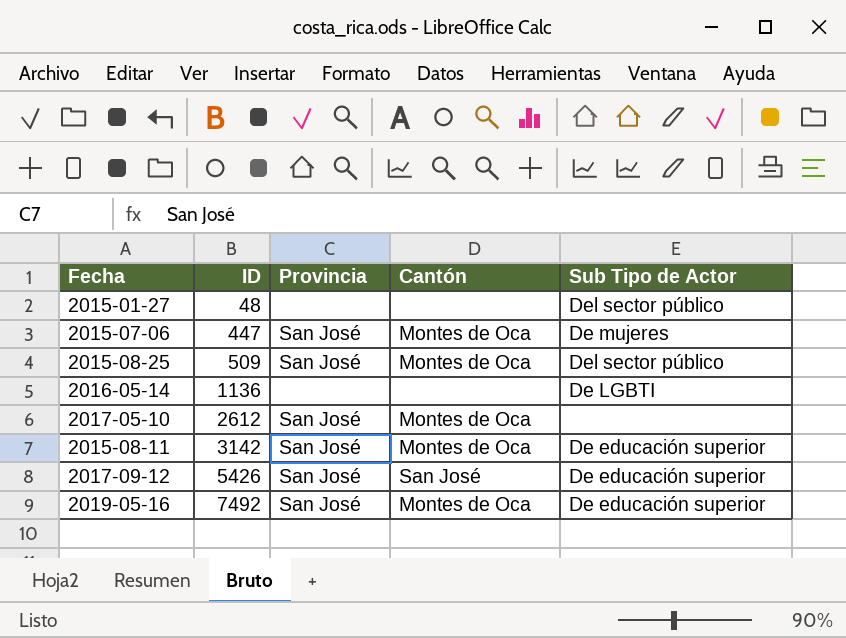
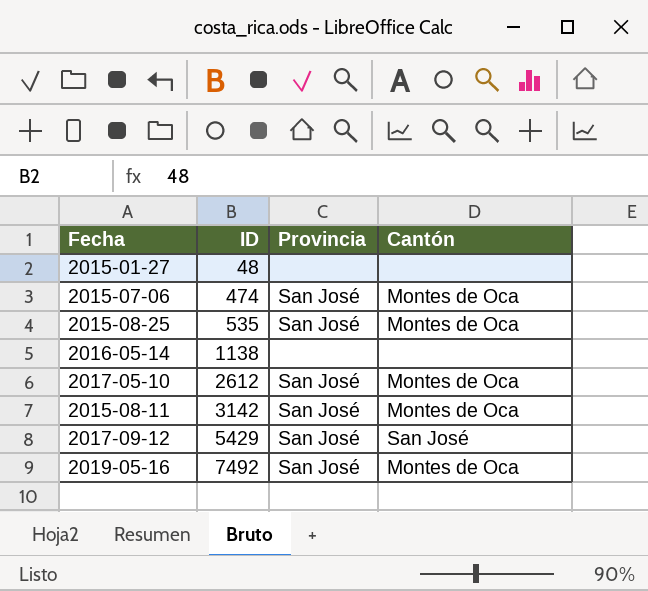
column Sub Tipo de Actor | position: 5 -> none
2015-07-06 | ID: 447 -> 474
2015-08-25 | ID: 509 -> 535
2016-05-14 | ID: 1136 -> 1138
2017-09-12 | ID: 5426 -> 5429

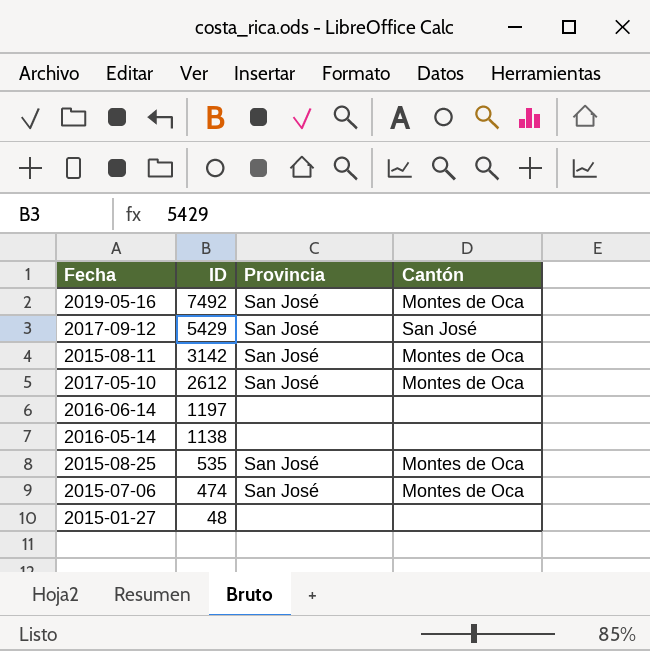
row order: ID ascending -> ID descending
row 2016-06-14: none -> 1197 | none | none

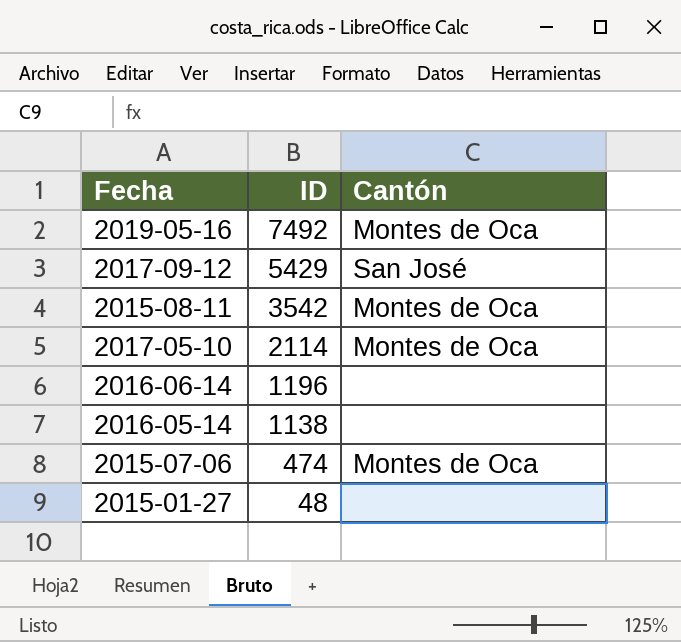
column Provincia | position: 3 -> none
row 2015-08-25: 535 | San José | Montes de Oca -> none
2015-08-11 | ID: 3142 -> 3542
2017-05-10 | ID: 2612 -> 2114
2016-06-14 | ID: 1197 -> 1196

